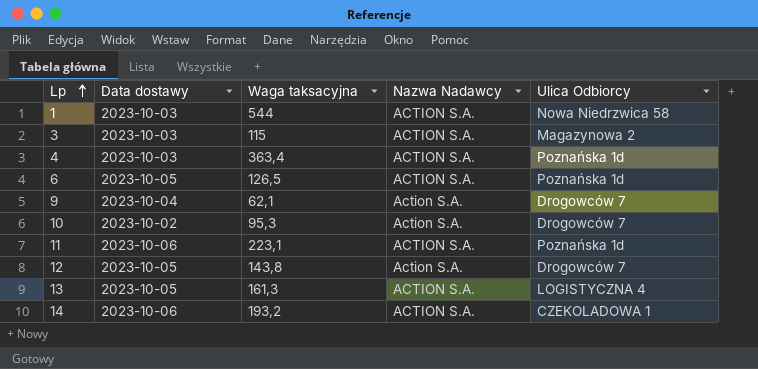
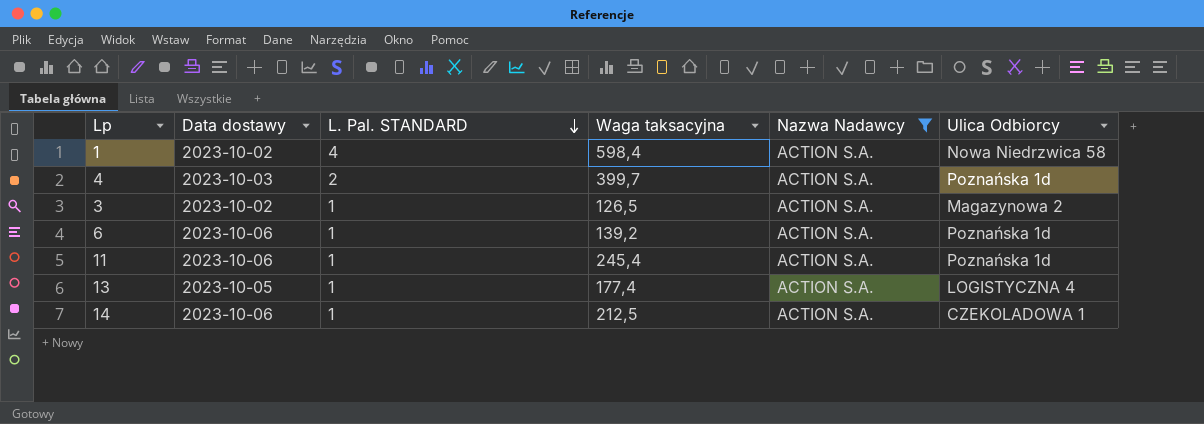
filter: none -> Nazwa Nadawcy = ACTION S.A.
row order: Lp ascending -> L. Pal. STANDARD descending
column L. Pal. STANDARD | position: none -> 3
1 | Data dostawy: 2023-10-03 -> 2023-10-02
1 | Waga taksacyjna: 544 -> 598,4
4 | Waga taksacyjna: 363,4 -> 399,7
3 | Data dostawy: 2023-10-03 -> 2023-10-02
3 | Waga taksacyjna: 115 -> 126,5
6 | Data dostawy: 2023-10-05 -> 2023-10-06
6 | Waga taksacyjna: 126,5 -> 139,2
11 | Waga taksacyjna: 223,1 -> 245,4
13 | Waga taksacyjna: 161,3 -> 177,4
14 | Waga taksacyjna: 193,2 -> 212,5

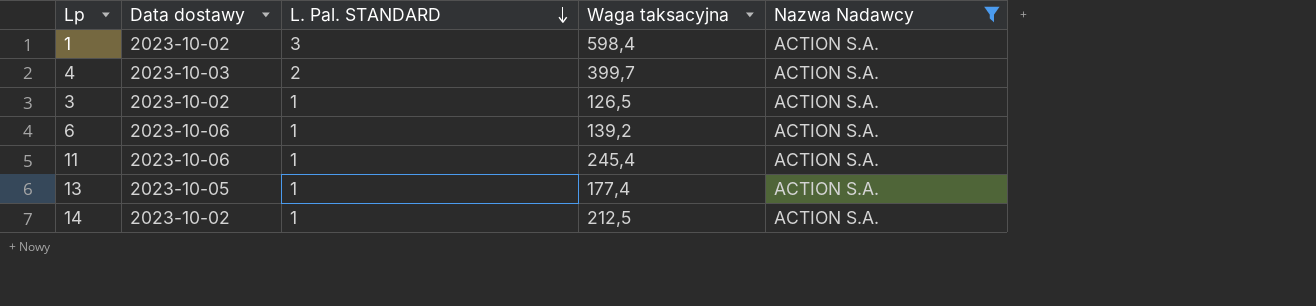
column Ulica Odbiorcy | position: 6 -> none
1 | L. Pal. STANDARD: 4 -> 3
14 | Data dostawy: 2023-10-06 -> 2023-10-02

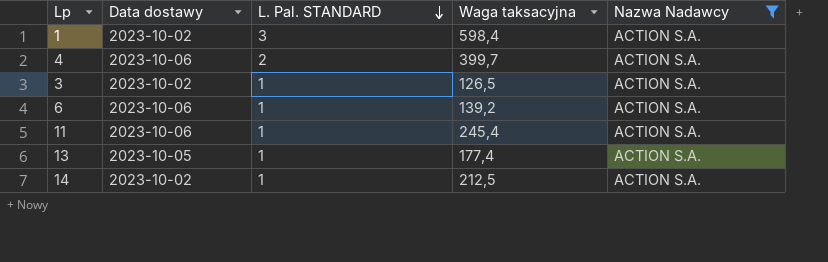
4 | Data dostawy: 2023-10-03 -> 2023-10-06

